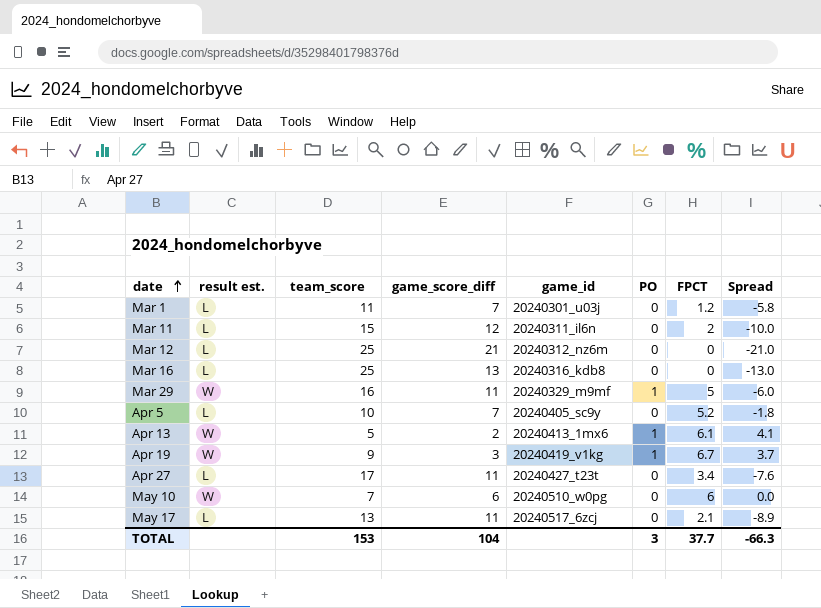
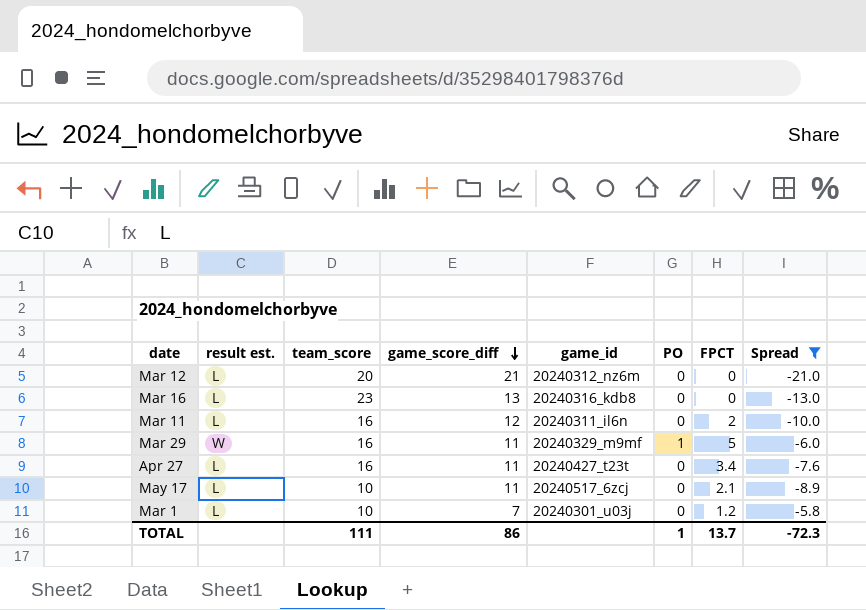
filter: none -> Spread <= -5.8
row order: date ascending -> game_score_diff descending
Mar 12 | team_score: 25 -> 20
Mar 16 | team_score: 25 -> 23
Mar 11 | team_score: 15 -> 16
Apr 27 | team_score: 17 -> 16
May 17 | team_score: 13 -> 10
Mar 1 | team_score: 11 -> 10
TOTAL | team_score: 153 -> 111
TOTAL | game_score_diff: 104 -> 86
TOTAL | PO: 3 -> 1
TOTAL | FPCT: 37.7 -> 13.7
TOTAL | Spread: -66.3 -> -72.3

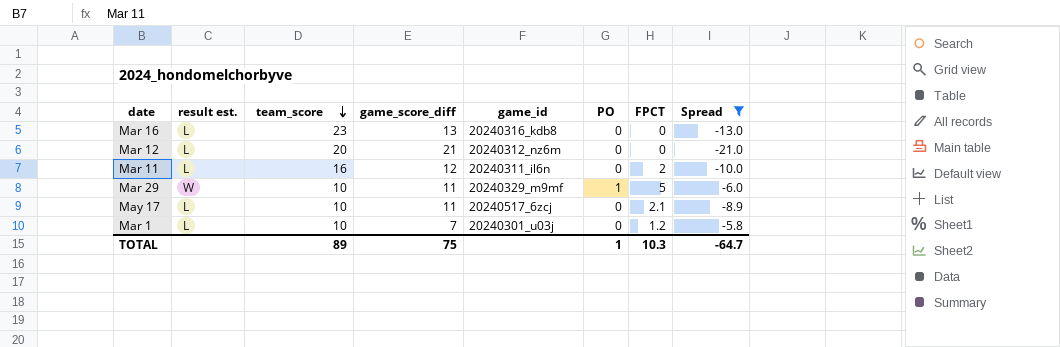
row order: game_score_diff descending -> team_score descending
row Apr 27: L | 16 | 11 | 20240427_t23t | 0 | 3.4 | -7.6 -> none
Mar 29 | team_score: 16 -> 10
TOTAL | team_score: 111 -> 89
TOTAL | game_score_diff: 86 -> 75
TOTAL | FPCT: 13.7 -> 10.3
TOTAL | Spread: -72.3 -> -64.7

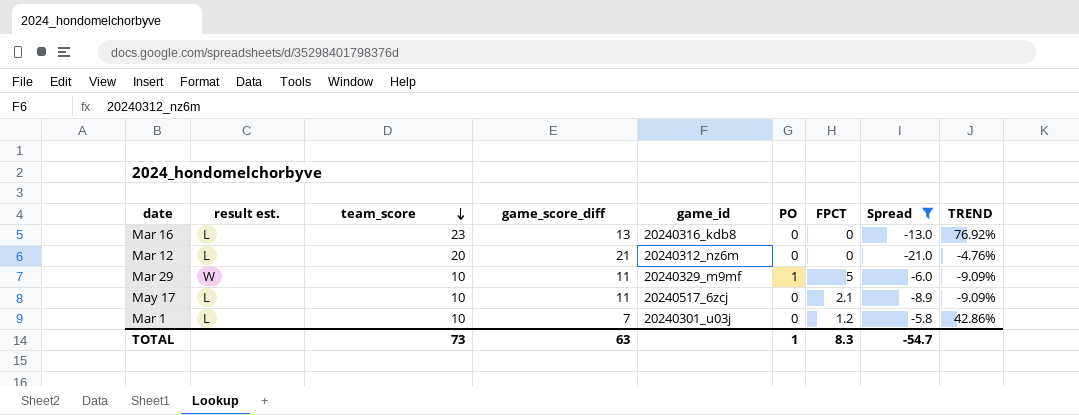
column TREND | formula: none -> ([team_score] - [game_score_diff]) / [game_score_diff]
row Mar 11: L | 16 | 12 | 20240311_il6n | 0 | 2 | -10.0 -> none
TOTAL | team_score: 89 -> 73
TOTAL | game_score_diff: 75 -> 63
TOTAL | FPCT: 10.3 -> 8.3
TOTAL | Spread: -64.7 -> -54.7

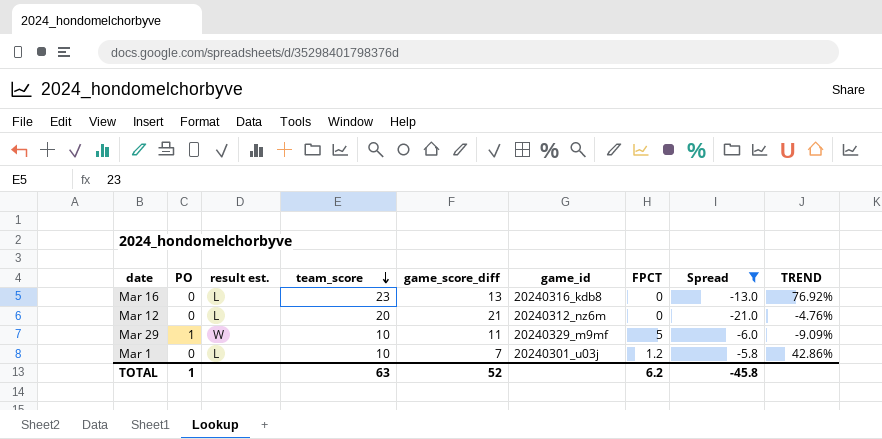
column PO | position: 6 -> 2
row May 17: L | 10 | 11 | 20240517_6zcj | 0 | 2.1 | -8.9 | -9.09% -> none
TOTAL | team_score: 73 -> 63
TOTAL | game_score_diff: 63 -> 52
TOTAL | FPCT: 8.3 -> 6.2
TOTAL | Spread: -54.7 -> -45.8

